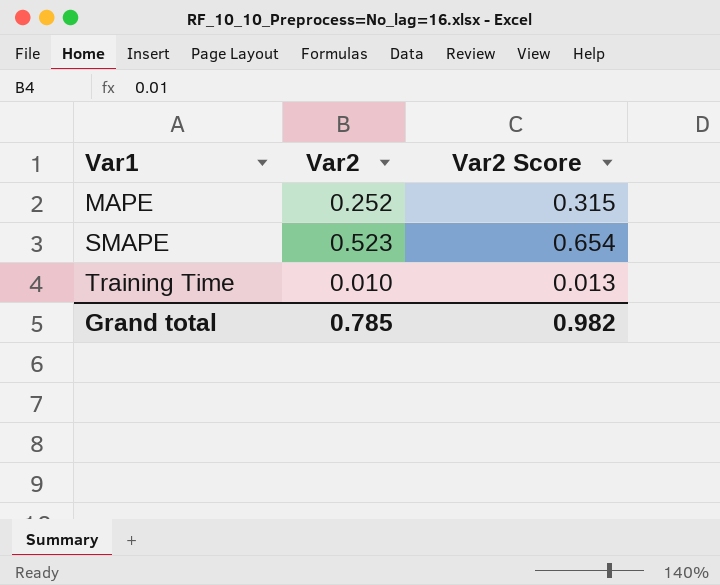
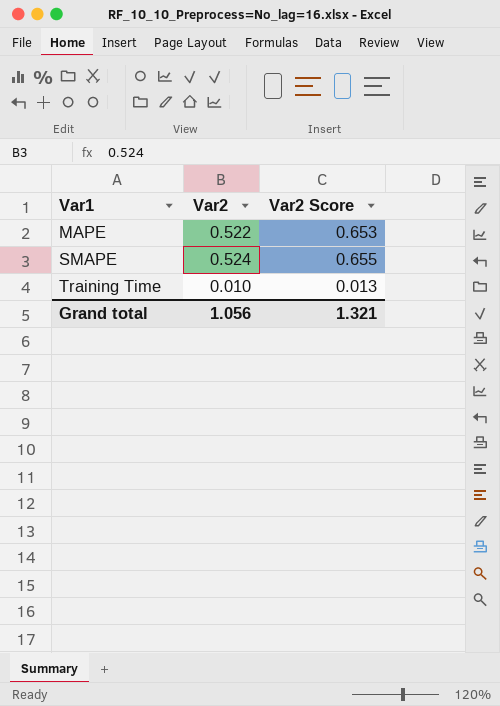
MAPE | Var2: 0.252 -> 0.522
MAPE | Var2 Score: 0.315 -> 0.653
SMAPE | Var2: 0.523 -> 0.524
SMAPE | Var2 Score: 0.654 -> 0.655
Grand total | Var2: 0.785 -> 1.056
Grand total | Var2 Score: 0.982 -> 1.321

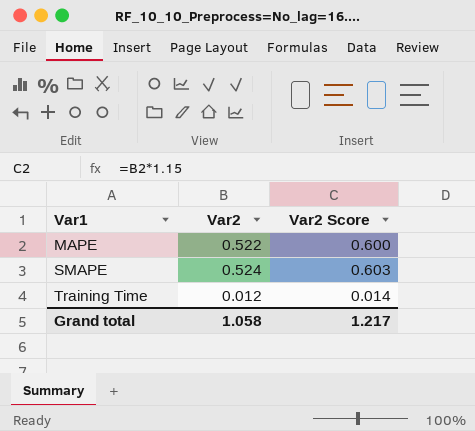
column Var2 Score | formula: [Var2] * 1.25 -> [Var2] * 1.15
Training Time | Var2: 0.010 -> 0.012
Grand total | Var2: 1.056 -> 1.058
Grand total | Var2 Score: 1.321 -> 1.217

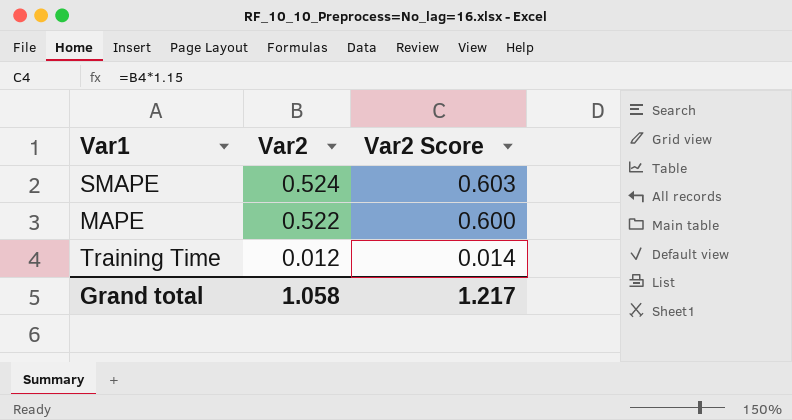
row order: Var1 ascending -> Var2 descending

